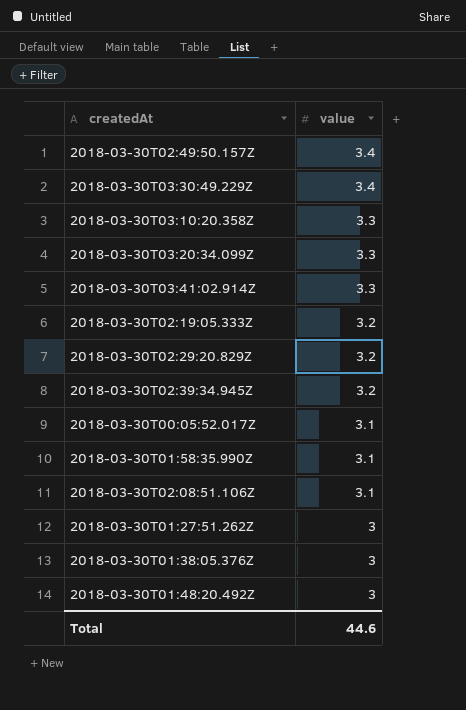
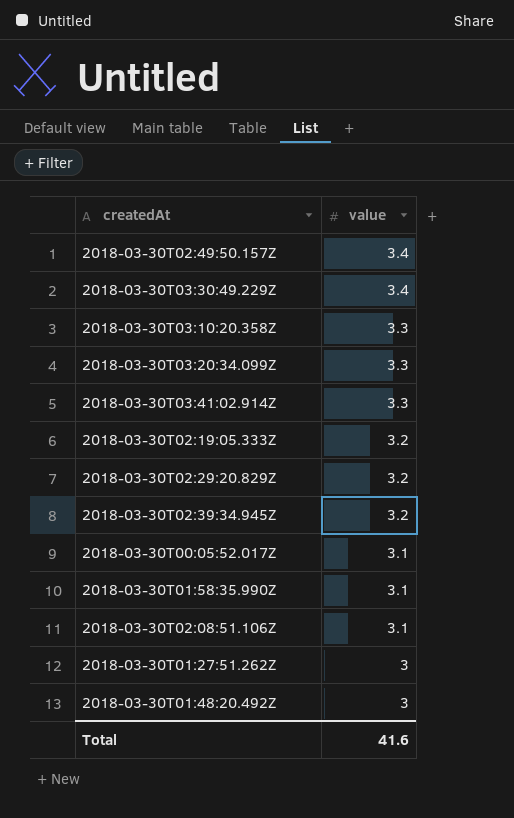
row 2018-03-30T01:38:05.376Z: 3 -> none
Total | value: 44.6 -> 41.6

